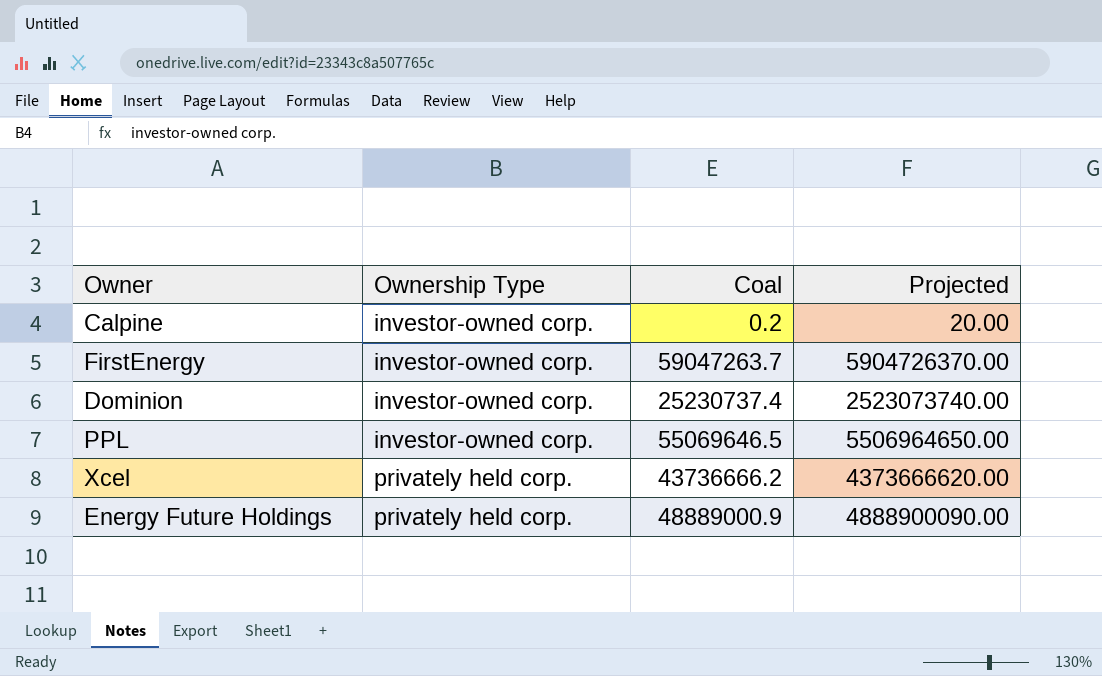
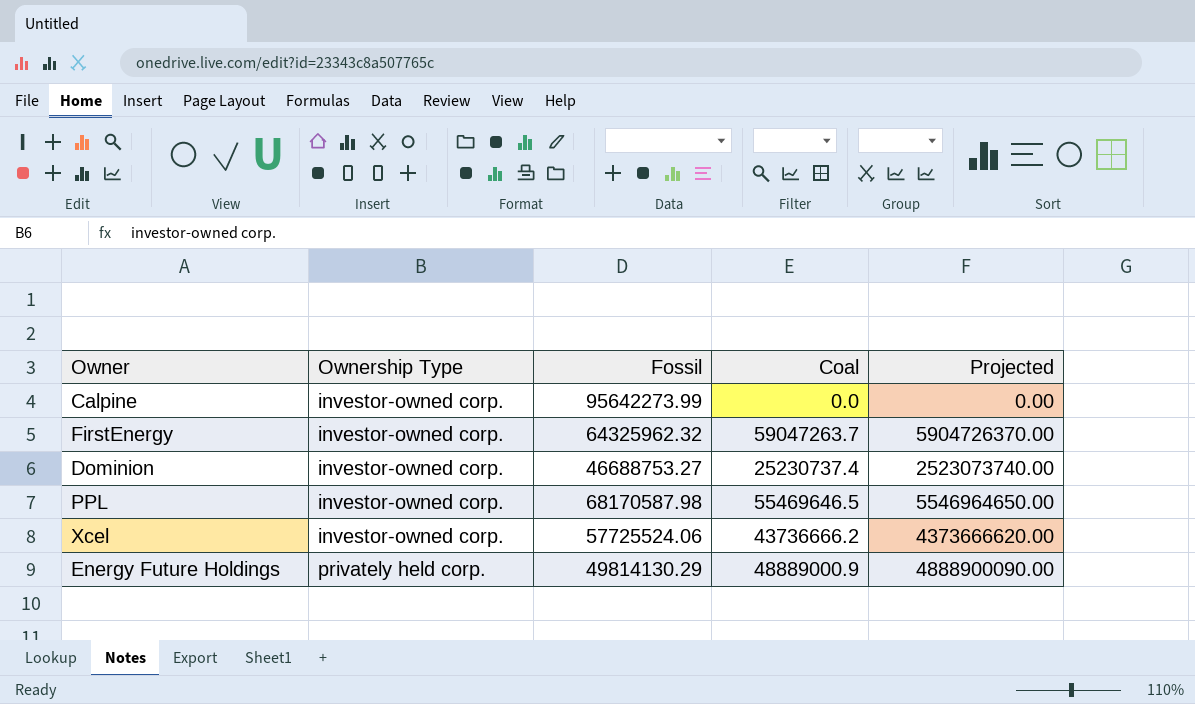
column Fossil | position: none -> 3
Calpine | Coal: 0.2 -> 0.0
Calpine | Projected: 20.00 -> 0.00
PPL | Coal: 55069646.5 -> 55469646.5
PPL | Projected: 5506964650.00 -> 5546964650.00
Xcel | Ownership Type: privately held corp. -> investor-owned corp.

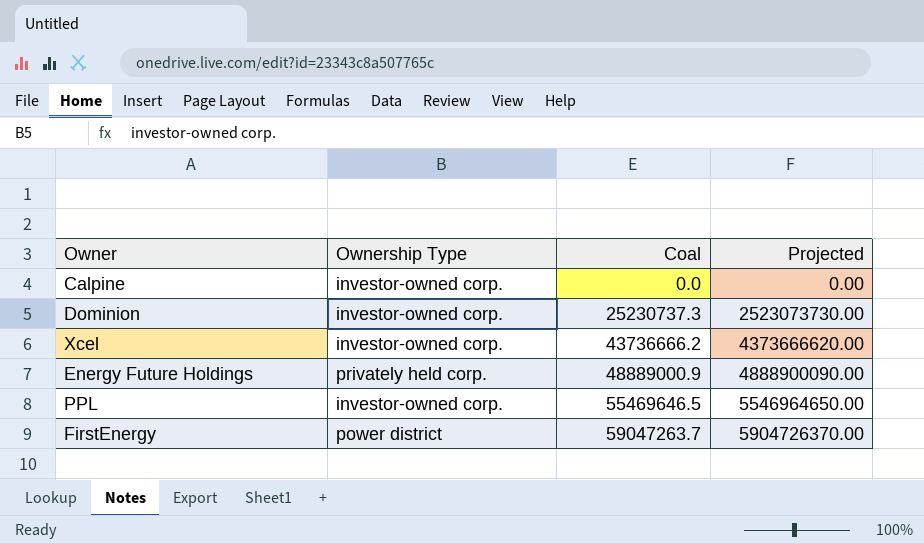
row order: Ownership Type ascending -> Coal ascending
column Fossil | position: 3 -> none
Dominion | Coal: 25230737.4 -> 25230737.3
Dominion | Projected: 2523073740.00 -> 2523073730.00
FirstEnergy | Ownership Type: investor-owned corp. -> power district

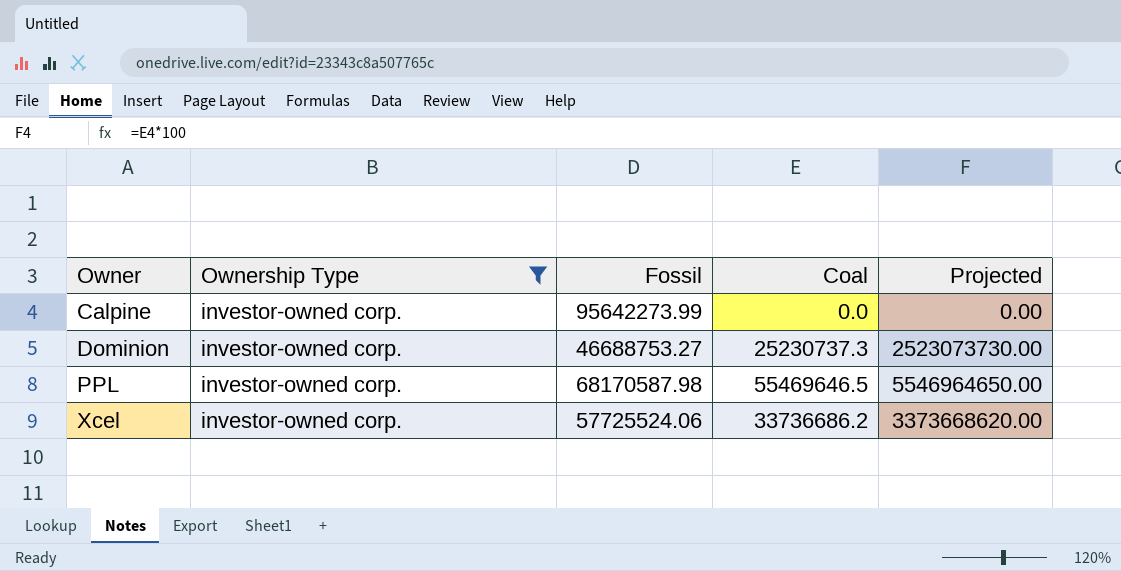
filter: none -> Ownership Type = investor-owned corp.
row order: Coal ascending -> Owner ascending
column Fossil | position: none -> 3
Xcel | Coal: 43736666.2 -> 33736686.2
Xcel | Projected: 4373666620.00 -> 3373668620.00

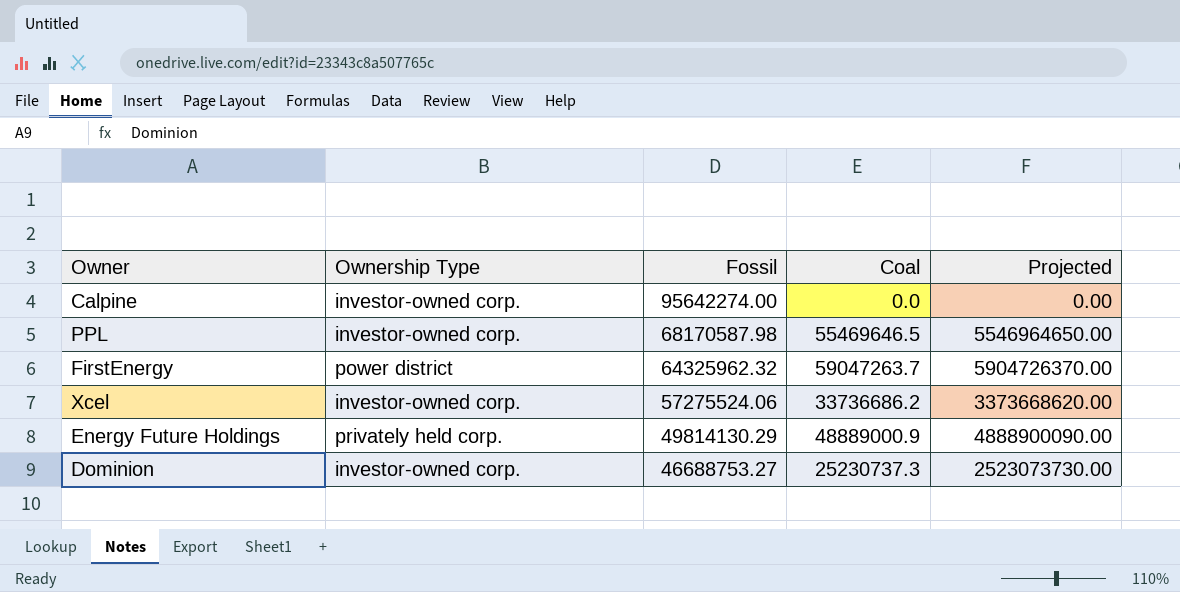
filter: Ownership Type = investor-owned corp. -> none
row order: Owner ascending -> Fossil descending
Calpine | Fossil: 95642273.99 -> 95642274.00
Xcel | Fossil: 57725524.06 -> 57275524.06

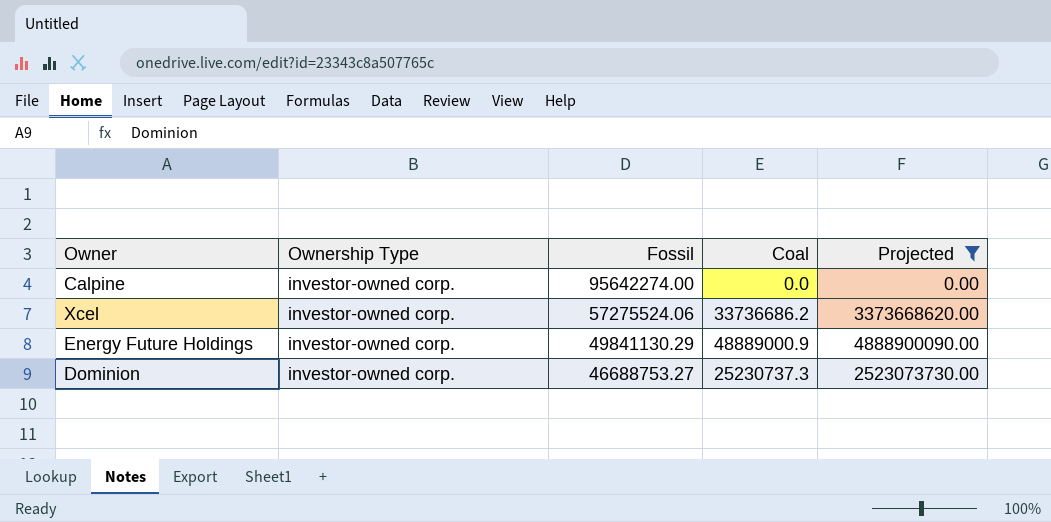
filter: none -> Projected <= 4888900090.00
Energy Future Holdings | Ownership Type: privately held corp. -> investor-owned corp.
Energy Future Holdings | Fossil: 49814130.29 -> 49841130.29

